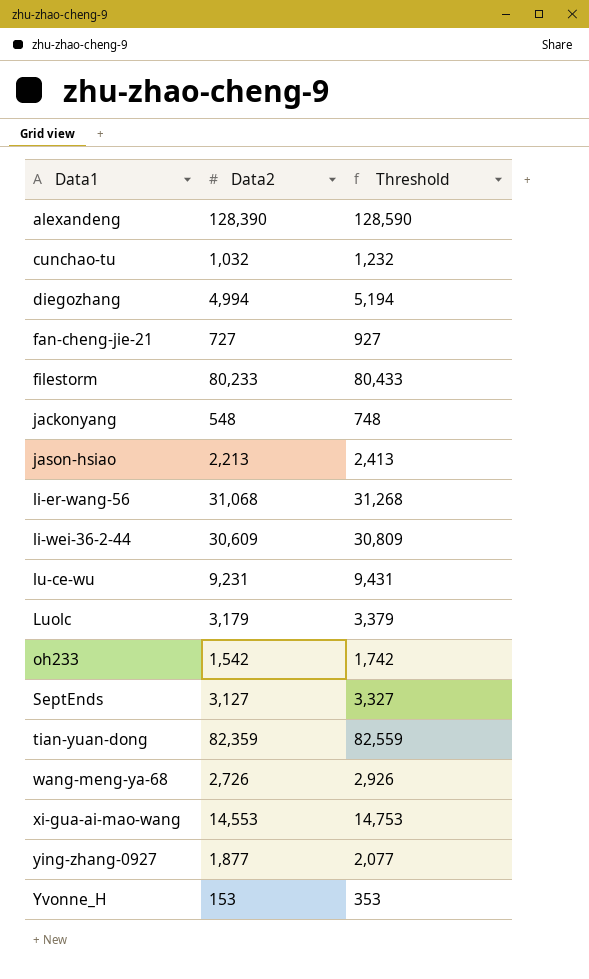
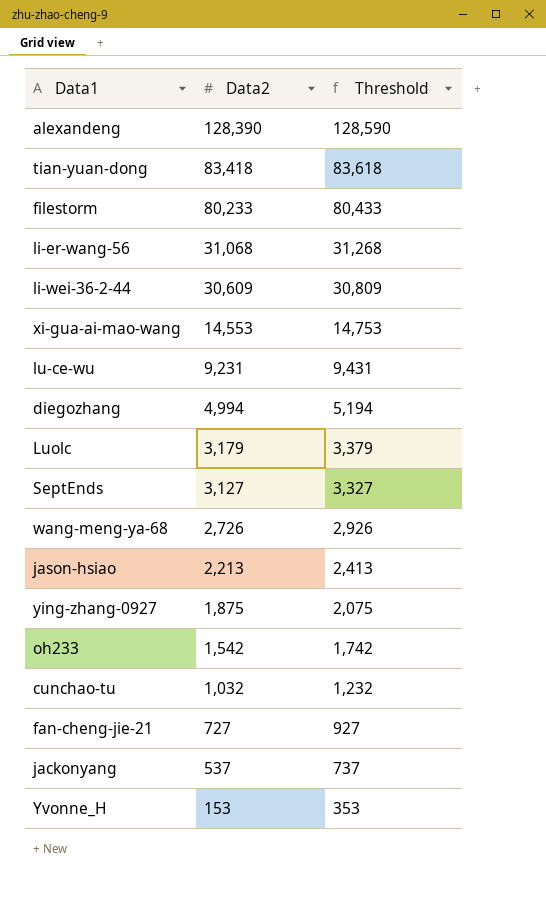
row order: Data1 ascending -> Data2 descending
tian-yuan-dong | Data2: 82,359 -> 83,418
tian-yuan-dong | Threshold: 82,559 -> 83,618
ying-zhang-0927 | Data2: 1,877 -> 1,875
ying-zhang-0927 | Threshold: 2,077 -> 2,075
jackonyang | Data2: 548 -> 537
jackonyang | Threshold: 748 -> 737

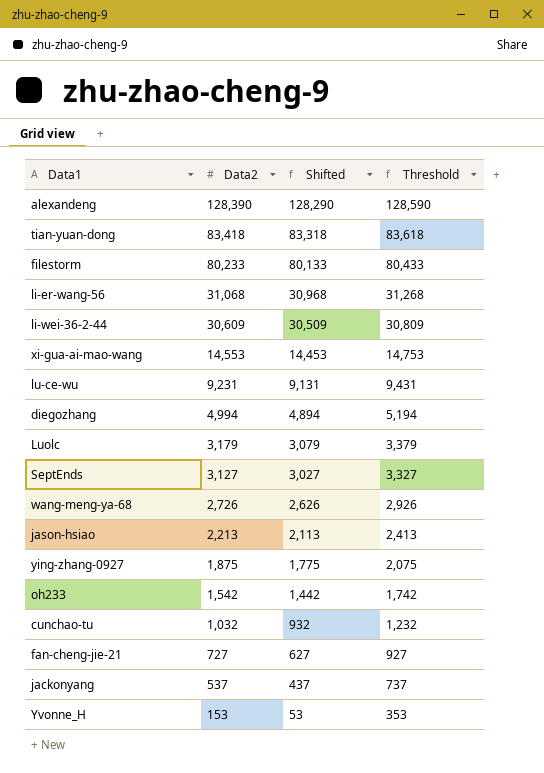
column Shifted | formula: none -> [Data2] - 100

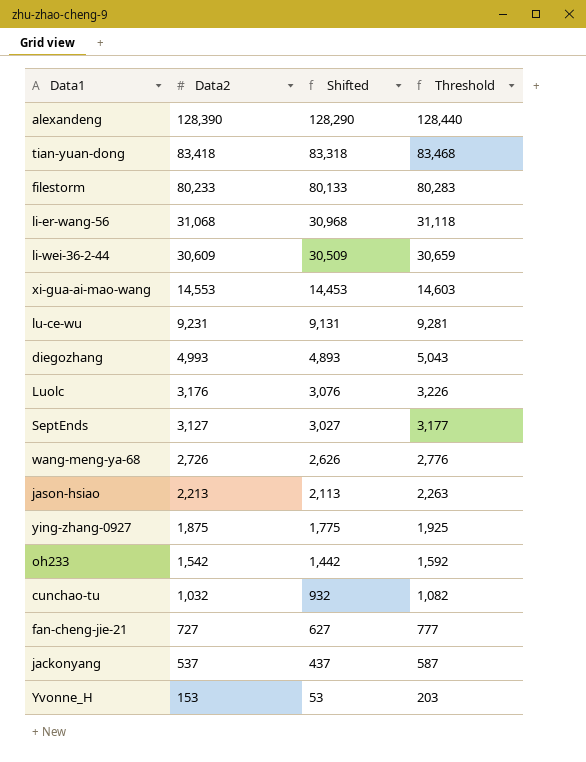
column Threshold | formula: [Data2] + 200 -> [Data2] + 50
diegozhang | Data2: 4,994 -> 4,993
diegozhang | Shifted: 4,894 -> 4,893
Luolc | Data2: 3,179 -> 3,176
Luolc | Shifted: 3,079 -> 3,076

